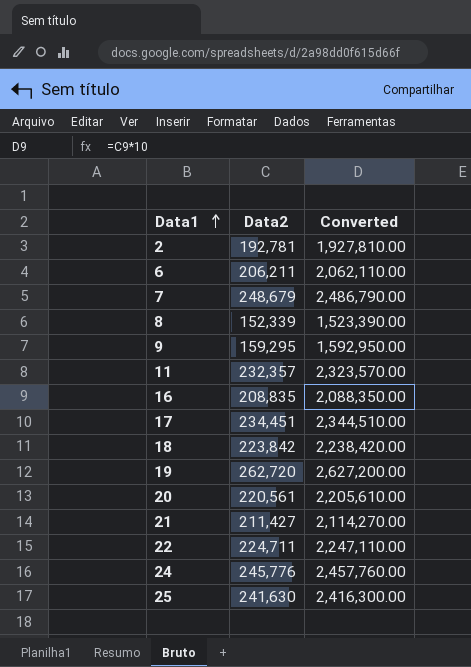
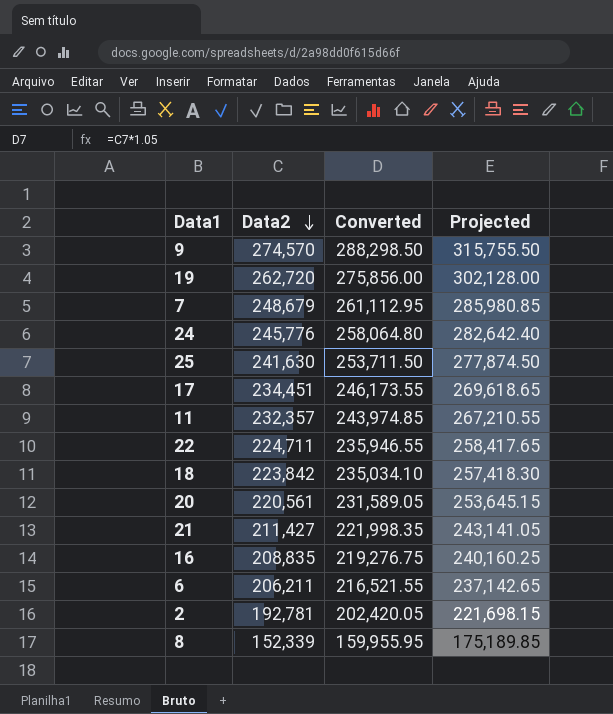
row order: Data1 ascending -> Data2 descending
column Converted | formula: [Data2] * 10 -> [Data2] * 1.05
column Projected | formula: none -> [Data2] * 1.15
9 | Data2: 159,295 -> 274,570

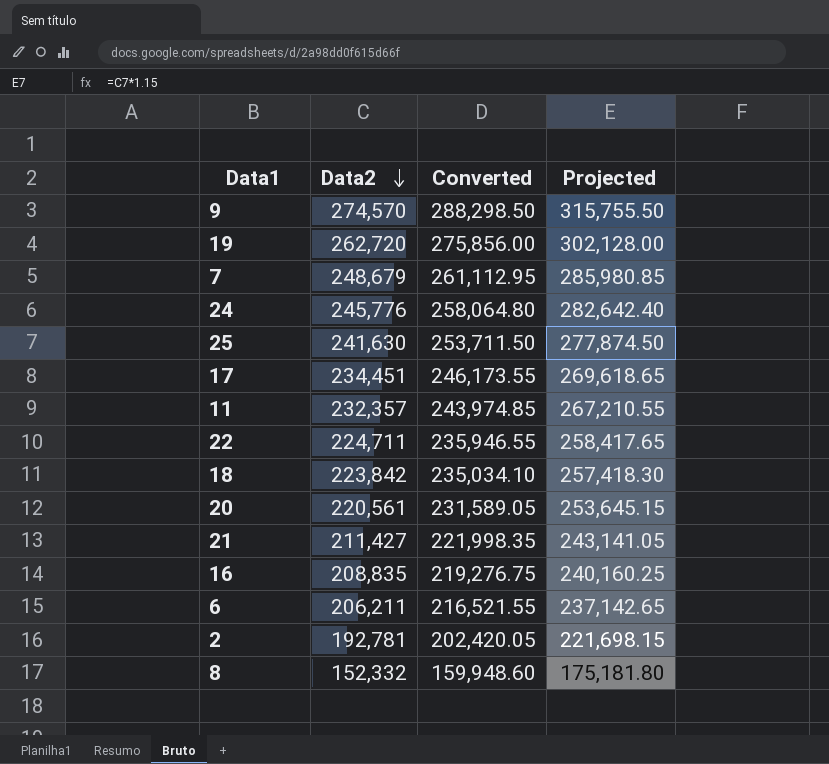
8 | Data2: 152,339 -> 152,332
8 | Converted: 159,955.95 -> 159,948.60
8 | Projected: 175,189.85 -> 175,181.80

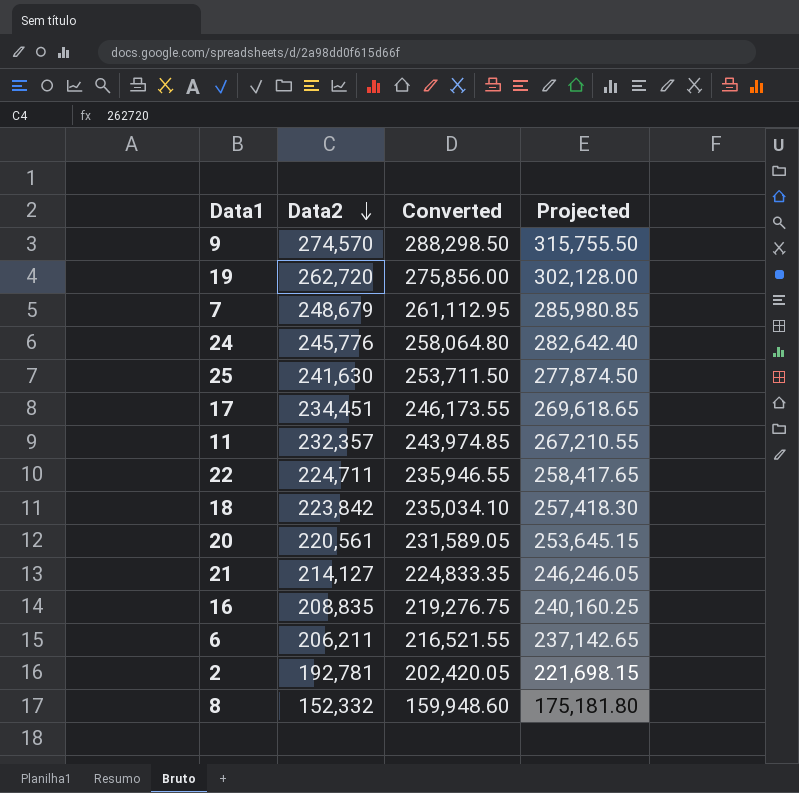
21 | Data2: 211,427 -> 214,127
21 | Converted: 221,998.35 -> 224,833.35
21 | Projected: 243,141.05 -> 246,246.05

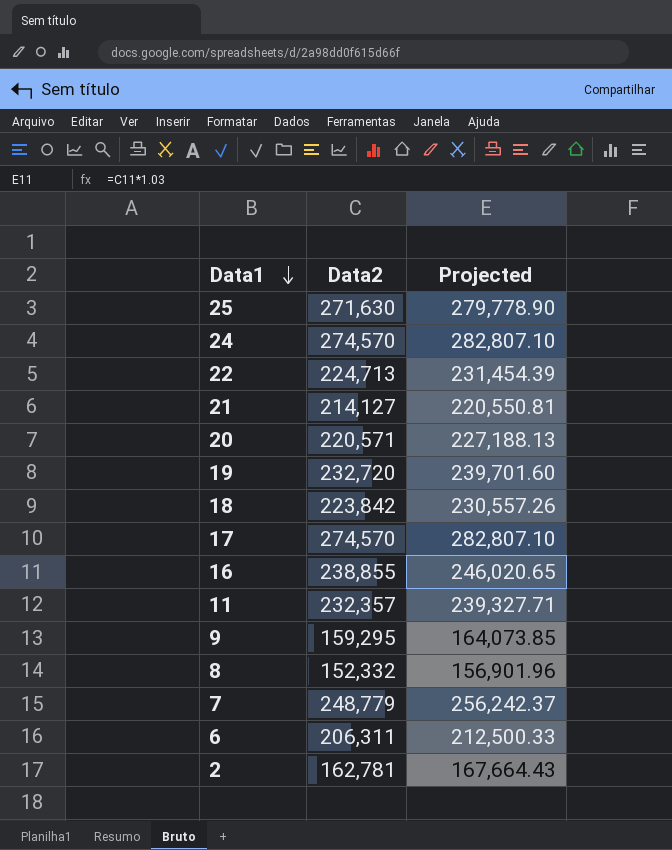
row order: Data2 descending -> Data1 descending
column Converted | formula: [Data2] * 1.05 -> none
column Projected | formula: [Data2] * 1.15 -> [Data2] * 1.03
25 | Data2: 241,630 -> 271,630
24 | Data2: 245,776 -> 274,570
22 | Data2: 224,711 -> 224,713
20 | Data2: 220,561 -> 220,571
19 | Data2: 262,720 -> 232,720
17 | Data2: 234,451 -> 274,570
16 | Data2: 208,835 -> 238,855
9 | Data2: 274,570 -> 159,295
7 | Data2: 248,679 -> 248,779
6 | Data2: 206,211 -> 206,311
2 | Data2: 192,781 -> 162,781

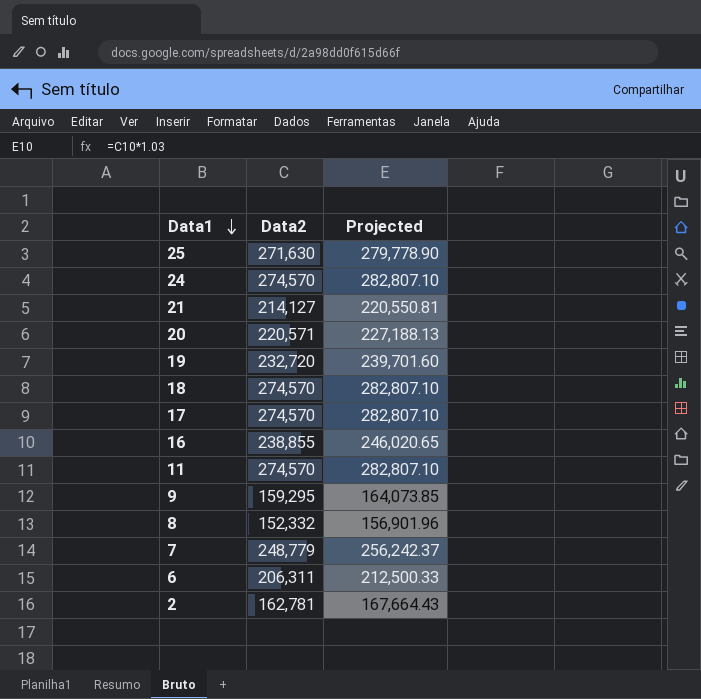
row 22: 224,713 | 231,454.39 -> none
18 | Data2: 223,842 -> 274,570
18 | Projected: 230,557.26 -> 282,807.10
11 | Data2: 232,357 -> 274,570
11 | Projected: 239,327.71 -> 282,807.10

